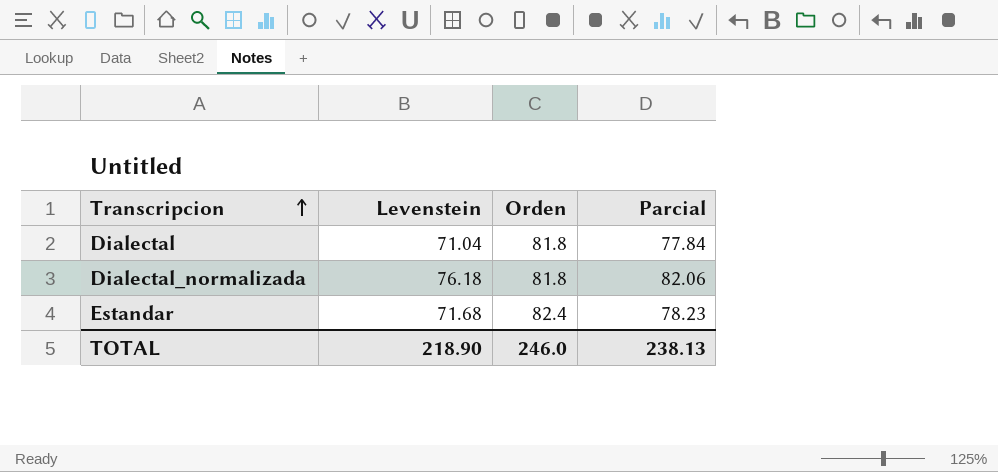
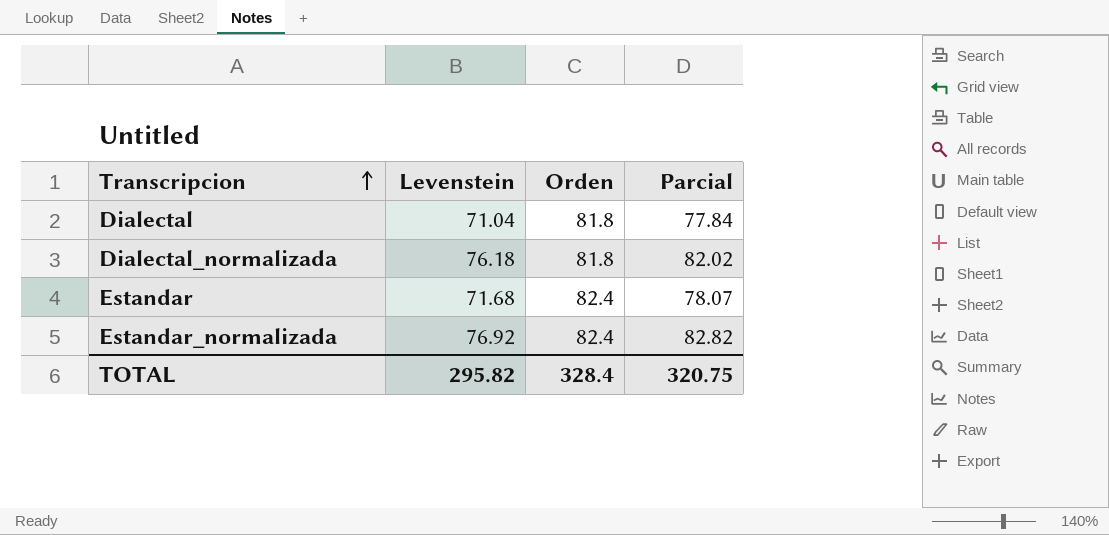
Dialectal_normalizada | Parcial: 82.06 -> 82.02
Estandar | Parcial: 78.23 -> 78.07
row Estandar_normalizada: none -> 76.92 | 82.4 | 82.82
TOTAL | Levenstein: 218.90 -> 295.82
TOTAL | Orden: 246.0 -> 328.4
TOTAL | Parcial: 238.13 -> 320.75

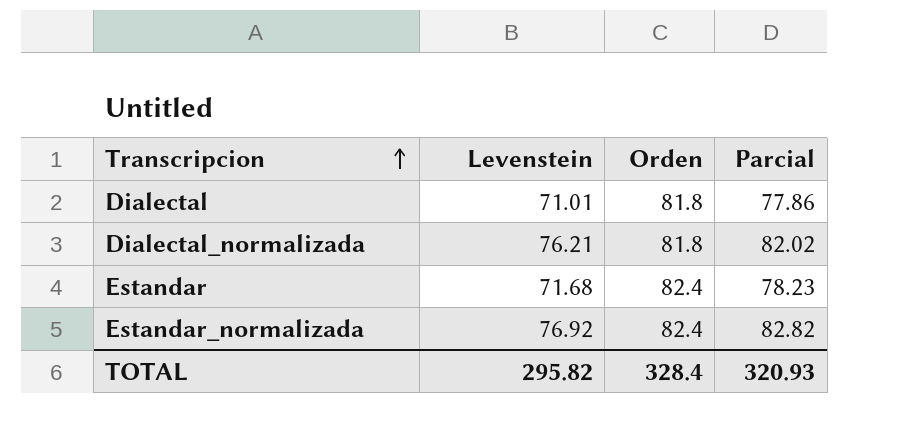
Dialectal | Levenstein: 71.04 -> 71.01
Dialectal | Parcial: 77.84 -> 77.86
Dialectal_normalizada | Levenstein: 76.18 -> 76.21
Estandar | Parcial: 78.07 -> 78.23
TOTAL | Parcial: 320.75 -> 320.93

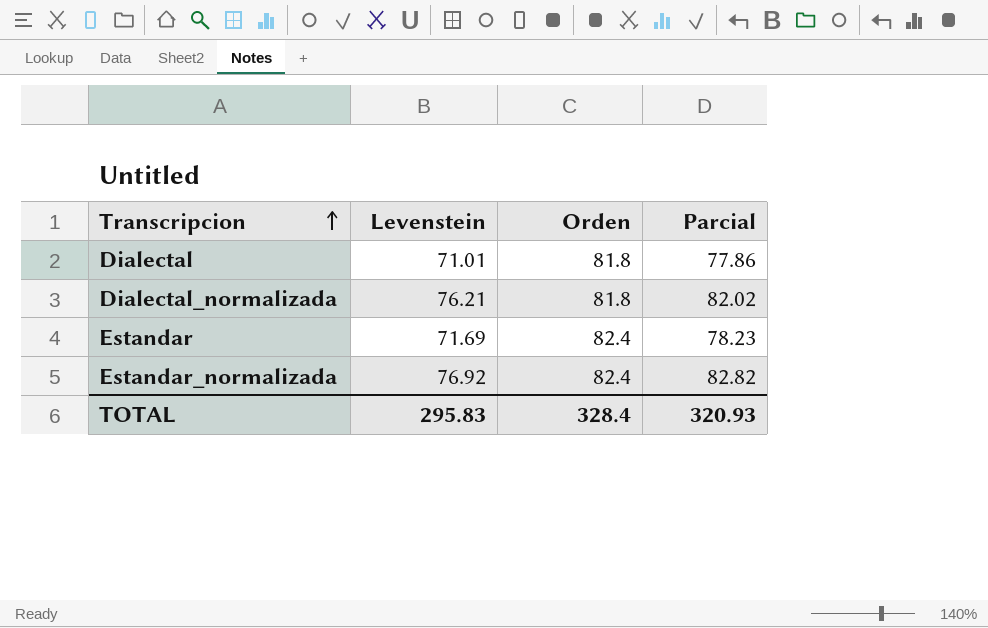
Estandar | Levenstein: 71.68 -> 71.69
TOTAL | Levenstein: 295.82 -> 295.83

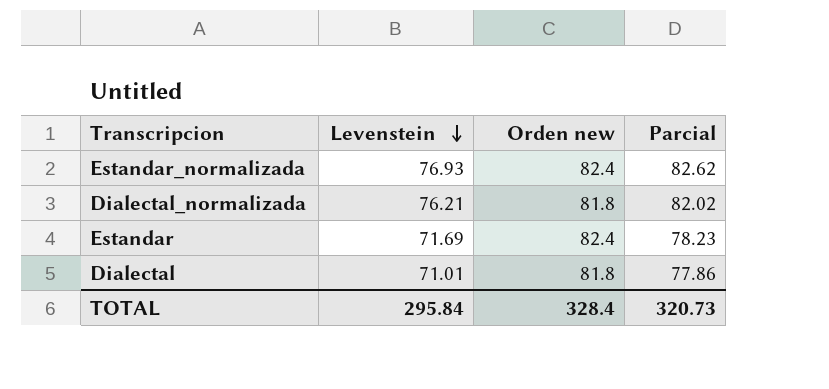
row order: Transcripcion ascending -> Levenstein descending
column name: Orden -> Orden new
Estandar_normalizada | Levenstein: 76.92 -> 76.93
Estandar_normalizada | Parcial: 82.82 -> 82.62
TOTAL | Levenstein: 295.83 -> 295.84
TOTAL | Parcial: 320.93 -> 320.73

